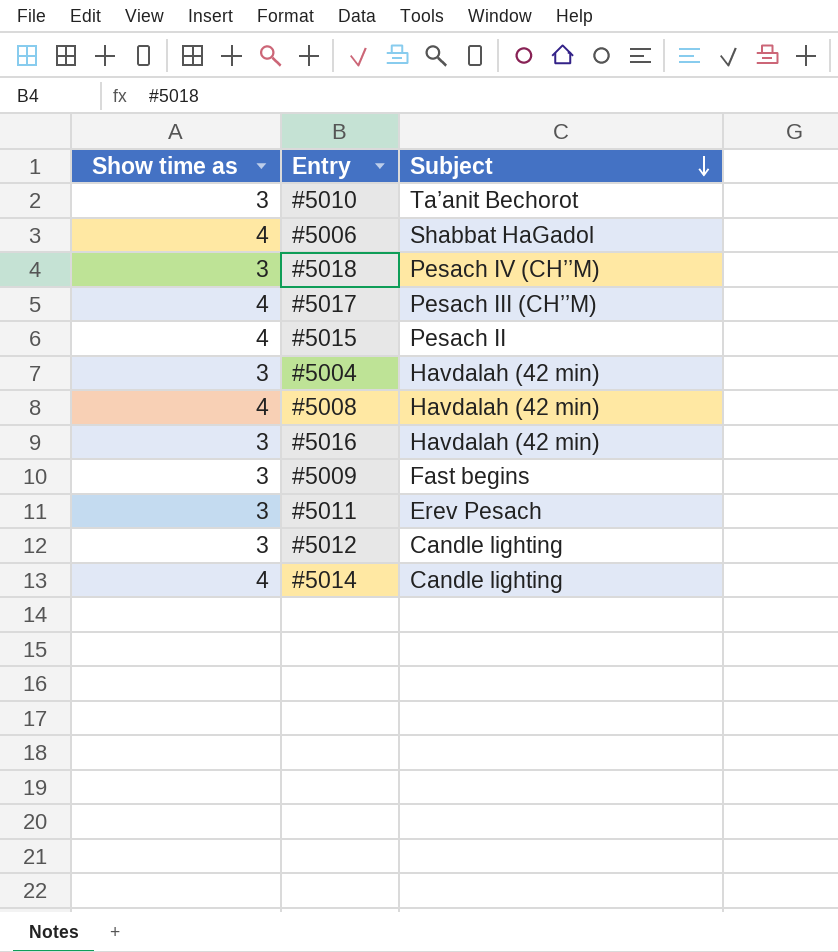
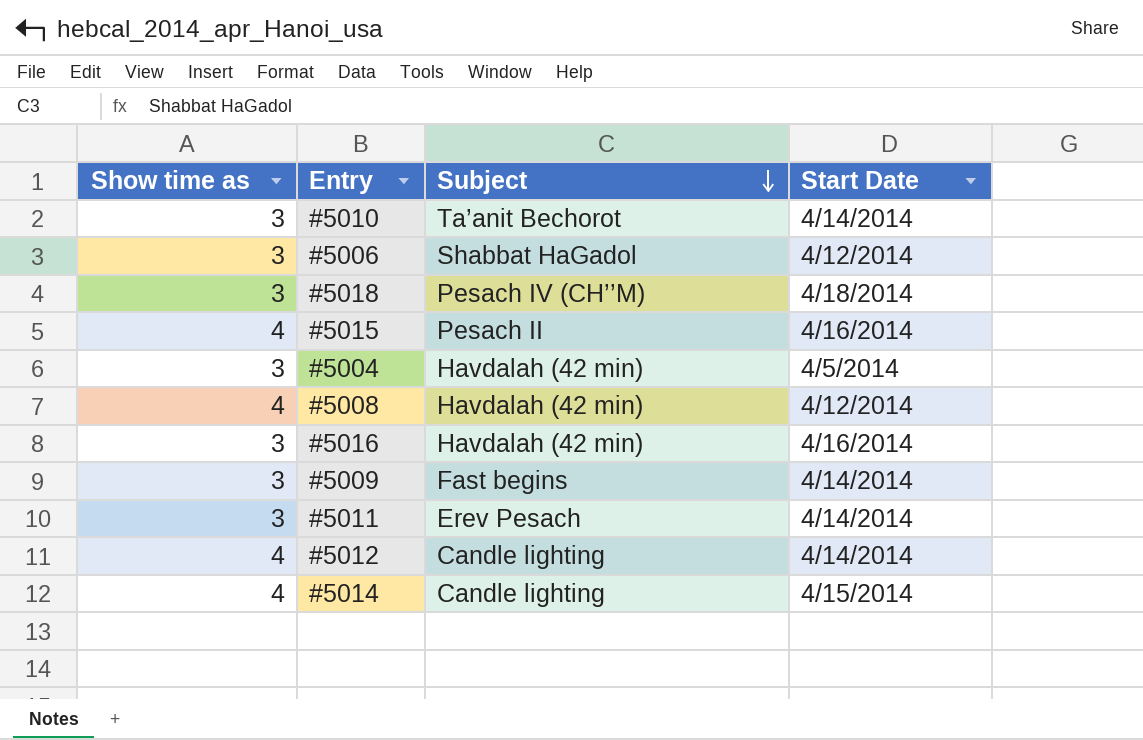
column Start Date | position: none -> 4
row #5017: 4 | Pesach III (CH’’M) -> none
#5006 | Show time as: 4 -> 3
#5012 | Show time as: 3 -> 4

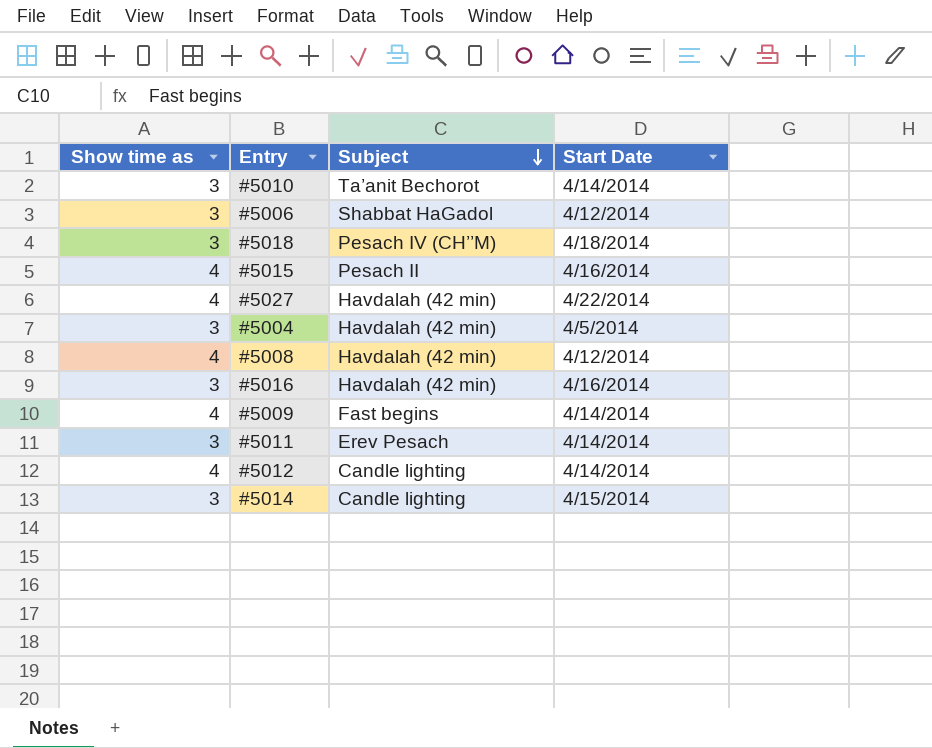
row #5027: none -> 4 | Havdalah (42 min) | 4/22/2014
#5009 | Show time as: 3 -> 4
#5014 | Show time as: 4 -> 3

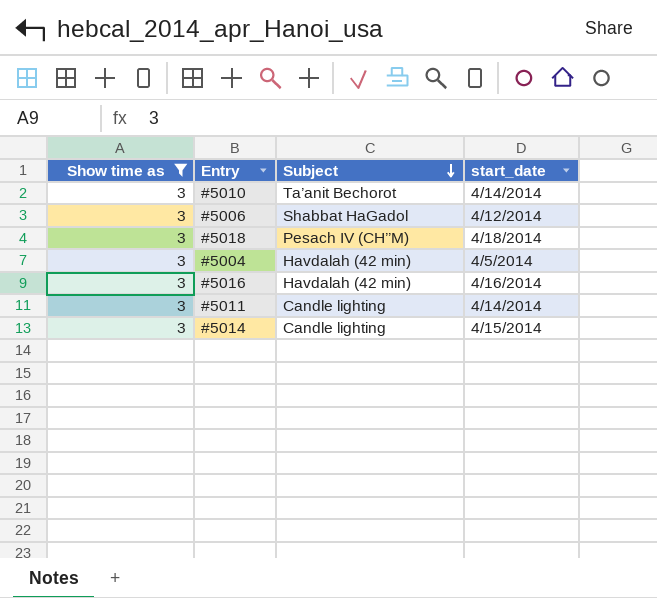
filter: none -> Show time as = 3
column name: Start Date -> start_date
#5011 | Subject: Erev Pesach -> Candle lighting

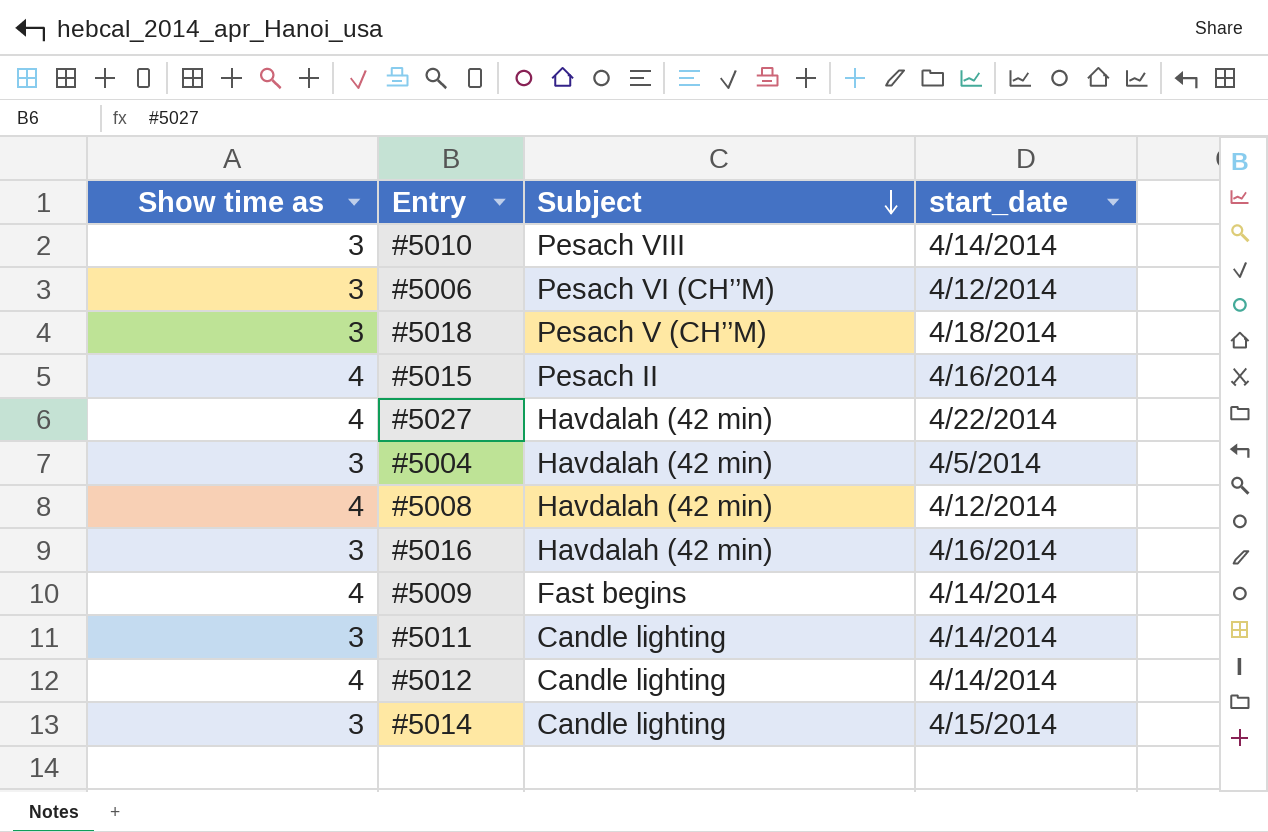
filter: Show time as = 3 -> none
#5010 | Subject: Ta’anit Bechorot -> Pesach VIII
#5006 | Subject: Shabbat HaGadol -> Pesach VI (CH’’M)
#5018 | Subject: Pesach IV (CH’’M) -> Pesach V (CH’’M)

